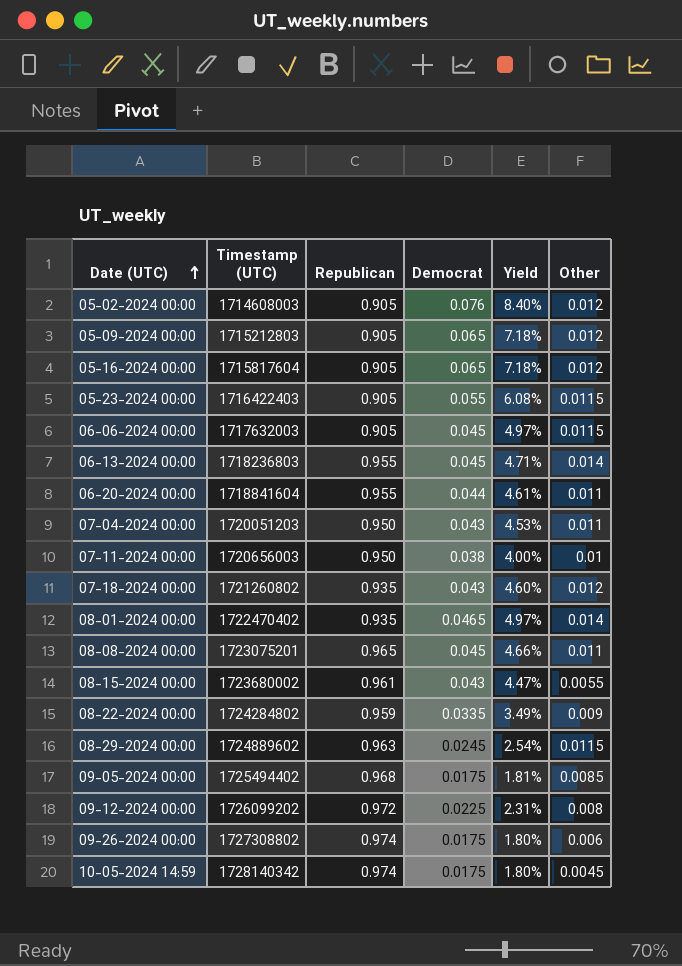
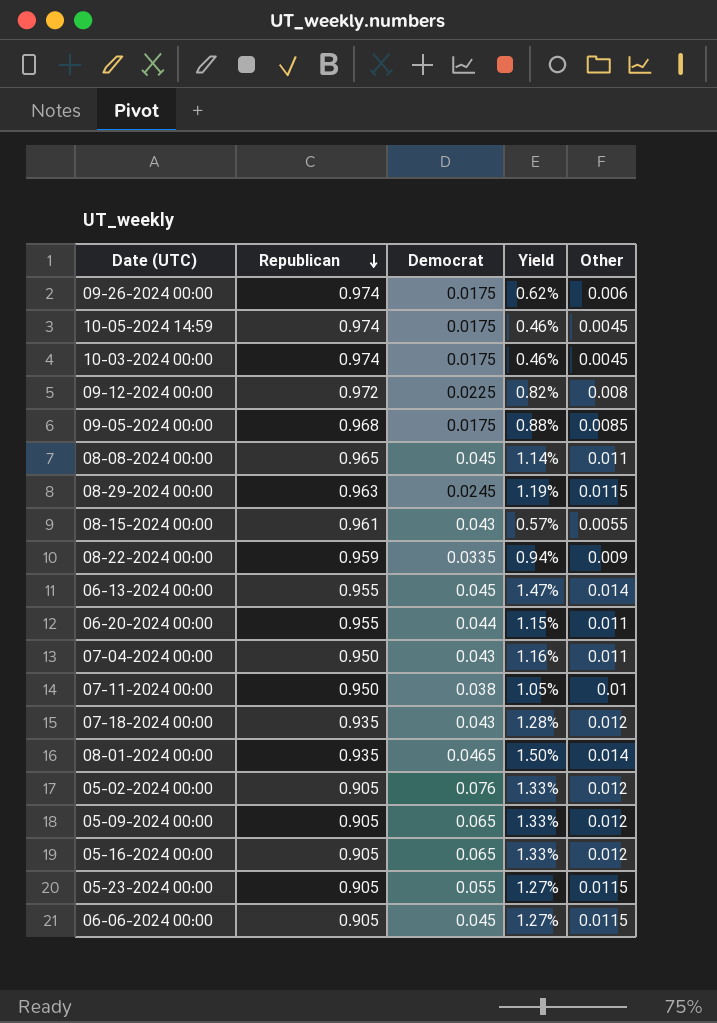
row order: Date (UTC) ascending -> Republican descending
column Timestamp (UTC) | position: 2 -> none
column Yield | formula: [Democrat] / [Republican] -> [Other] / [Republican]
row 10-03-2024 00:00: none -> 0.974 | 0.0175 | 0.46% | 0.0045

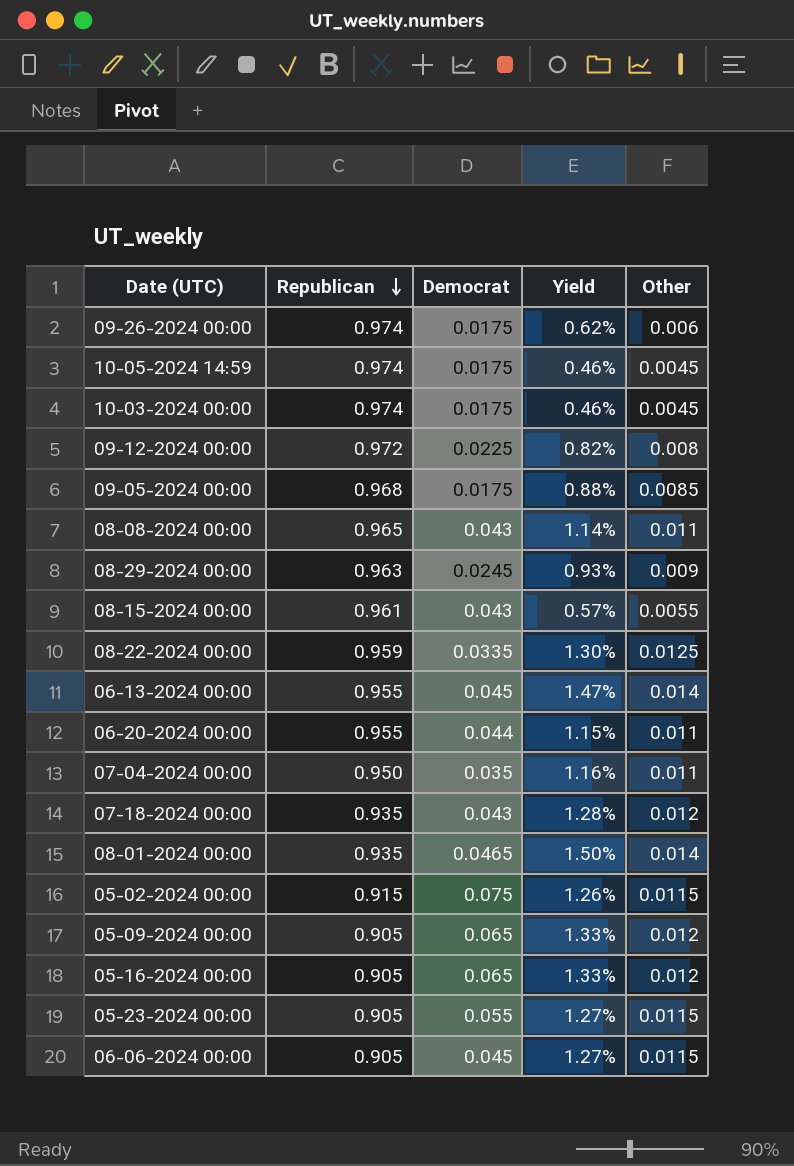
row 07-11-2024 00:00: 0.950 | 0.038 | 1.05% | 0.01 -> none
08-08-2024 00:00 | Democrat: 0.045 -> 0.043
08-29-2024 00:00 | Yield: 1.19% -> 0.93%
08-29-2024 00:00 | Other: 0.0115 -> 0.009
08-22-2024 00:00 | Yield: 0.94% -> 1.30%
08-22-2024 00:00 | Other: 0.009 -> 0.0125
07-04-2024 00:00 | Democrat: 0.043 -> 0.035
05-02-2024 00:00 | Republican: 0.905 -> 0.915
05-02-2024 00:00 | Democrat: 0.076 -> 0.075
05-02-2024 00:00 | Yield: 1.33% -> 1.26%
05-02-2024 00:00 | Other: 0.012 -> 0.0115

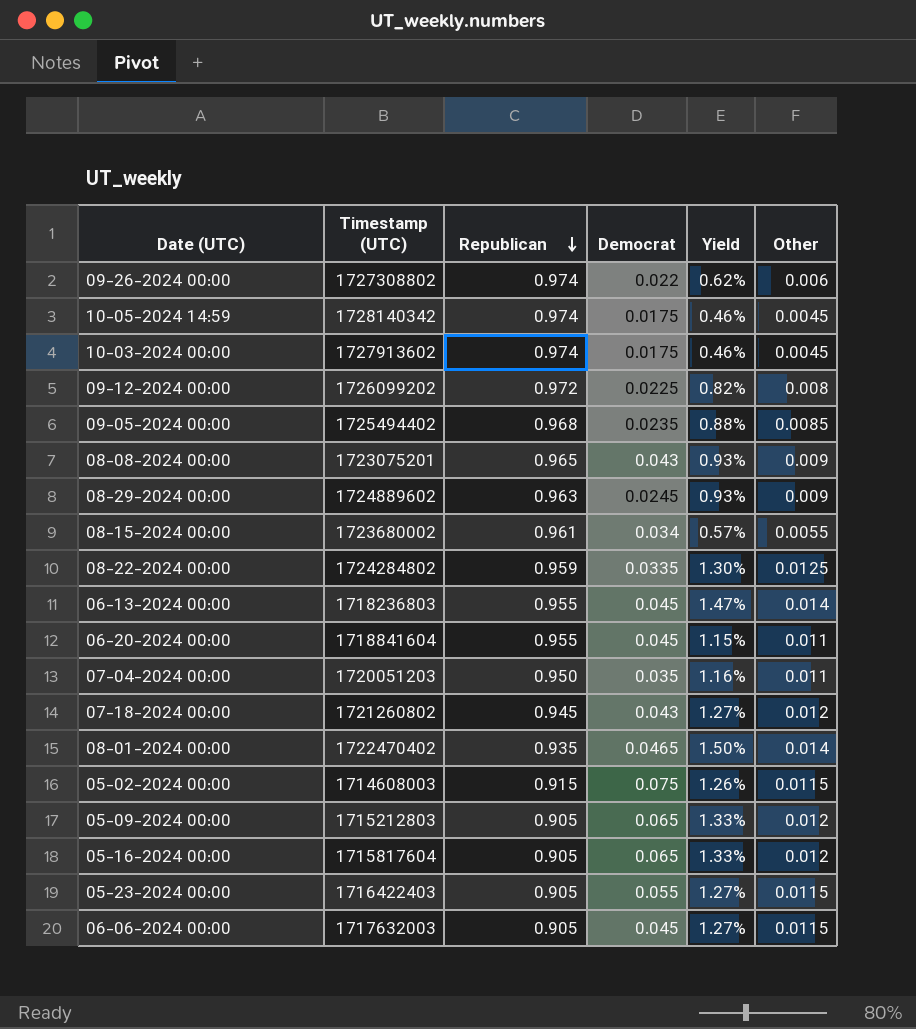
column Timestamp (UTC) | position: none -> 2
09-26-2024 00:00 | Democrat: 0.0175 -> 0.022
09-05-2024 00:00 | Democrat: 0.0175 -> 0.0235
08-08-2024 00:00 | Yield: 1.14% -> 0.93%
08-08-2024 00:00 | Other: 0.011 -> 0.009
08-15-2024 00:00 | Democrat: 0.043 -> 0.034
06-20-2024 00:00 | Democrat: 0.044 -> 0.045
07-18-2024 00:00 | Republican: 0.935 -> 0.945
07-18-2024 00:00 | Yield: 1.28% -> 1.27%

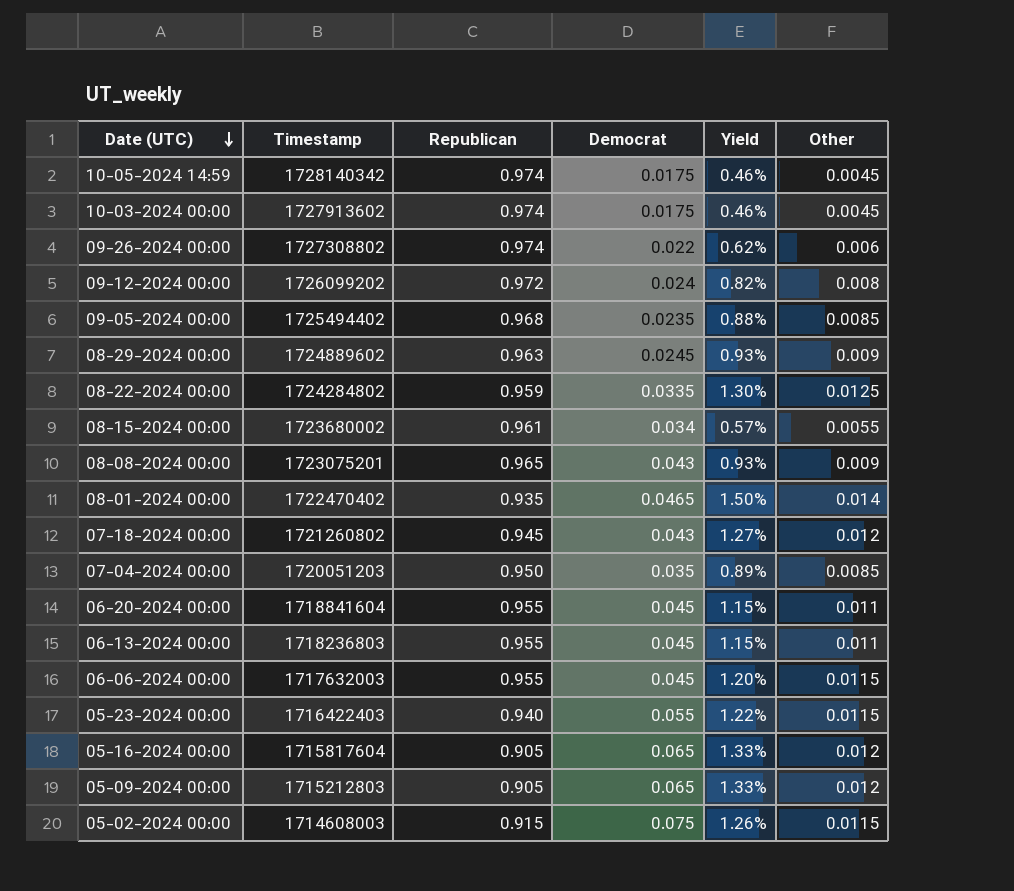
row order: Republican descending -> Date (UTC) descending
column name: Timestamp (UTC) -> Timestamp
09-12-2024 00:00 | Democrat: 0.0225 -> 0.024
07-04-2024 00:00 | Yield: 1.16% -> 0.89%
07-04-2024 00:00 | Other: 0.011 -> 0.0085
06-13-2024 00:00 | Yield: 1.47% -> 1.15%
06-13-2024 00:00 | Other: 0.014 -> 0.011
06-06-2024 00:00 | Republican: 0.905 -> 0.955
06-06-2024 00:00 | Yield: 1.27% -> 1.20%
05-23-2024 00:00 | Republican: 0.905 -> 0.940
05-23-2024 00:00 | Yield: 1.27% -> 1.22%

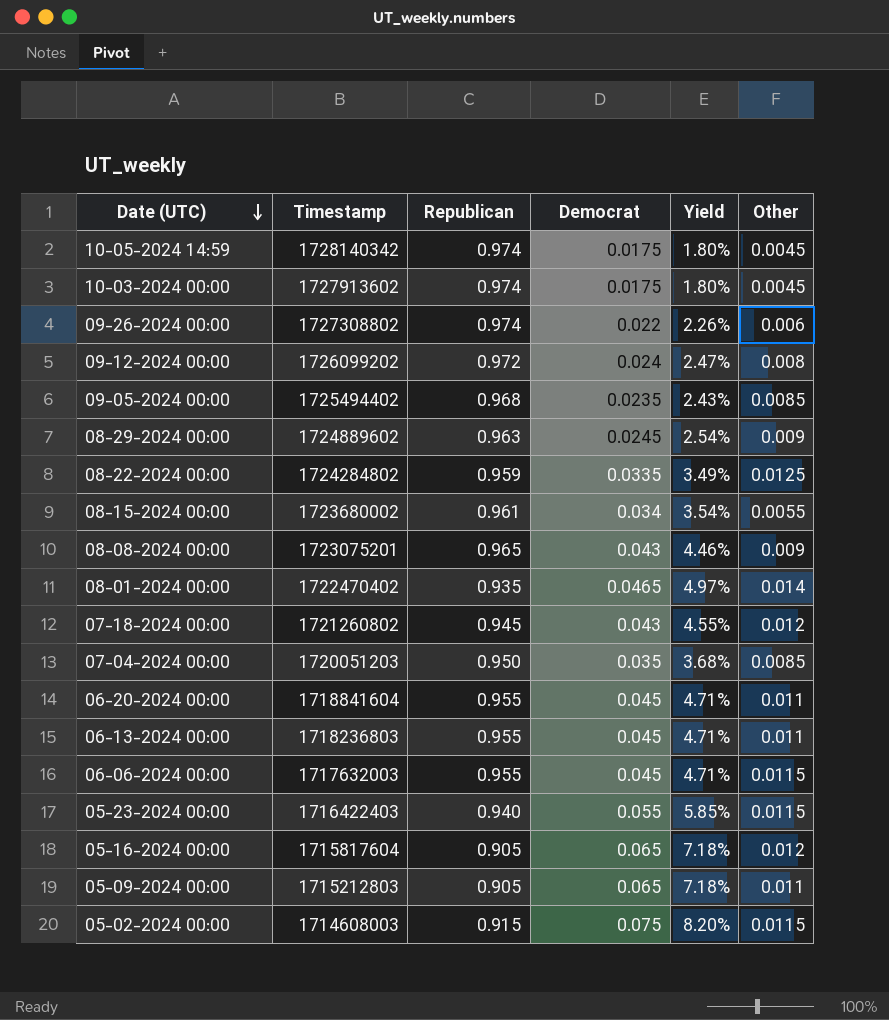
column Yield | formula: [Other] / [Republican] -> [Democrat] / [Republican]
05-09-2024 00:00 | Other: 0.012 -> 0.011

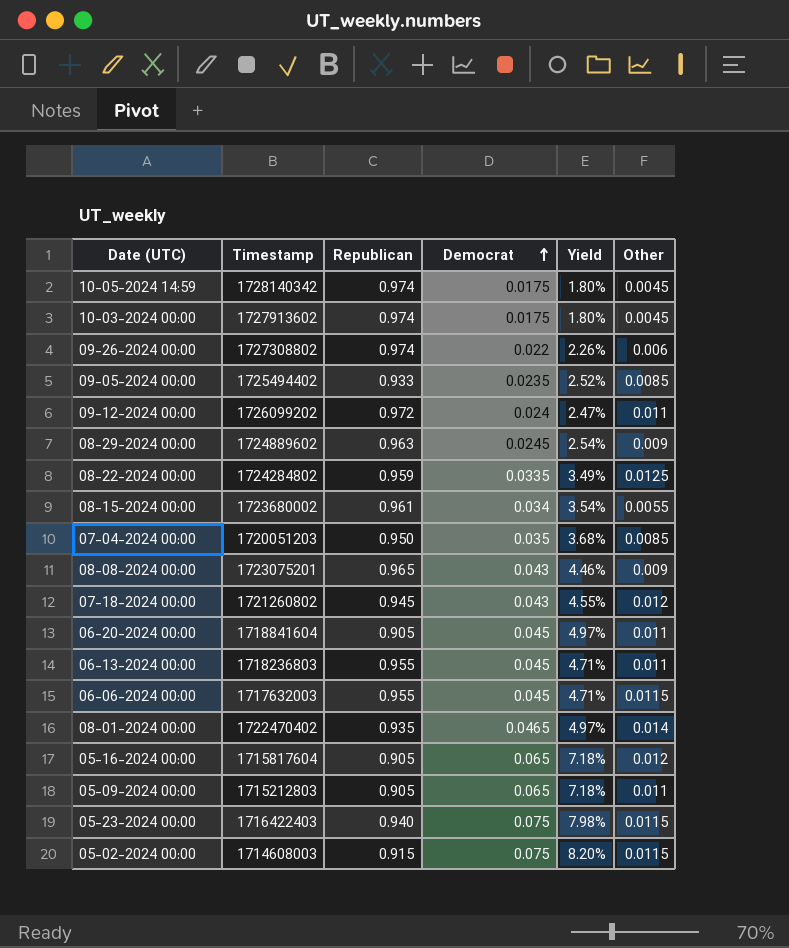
row order: Date (UTC) descending -> Democrat ascending
09-05-2024 00:00 | Republican: 0.968 -> 0.933
09-05-2024 00:00 | Yield: 2.43% -> 2.52%
09-12-2024 00:00 | Other: 0.008 -> 0.011
06-20-2024 00:00 | Republican: 0.955 -> 0.905
06-20-2024 00:00 | Yield: 4.71% -> 4.97%
05-23-2024 00:00 | Democrat: 0.055 -> 0.075
05-23-2024 00:00 | Yield: 5.85% -> 7.98%

